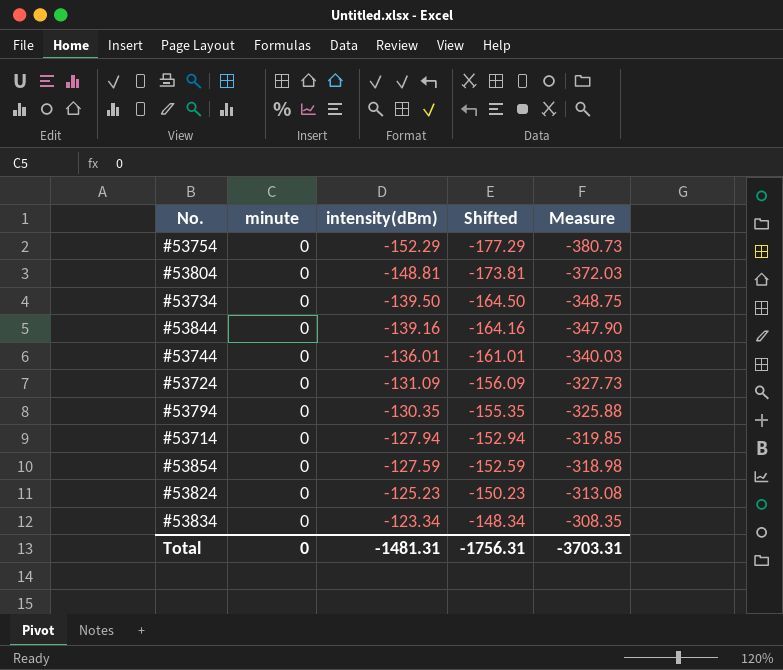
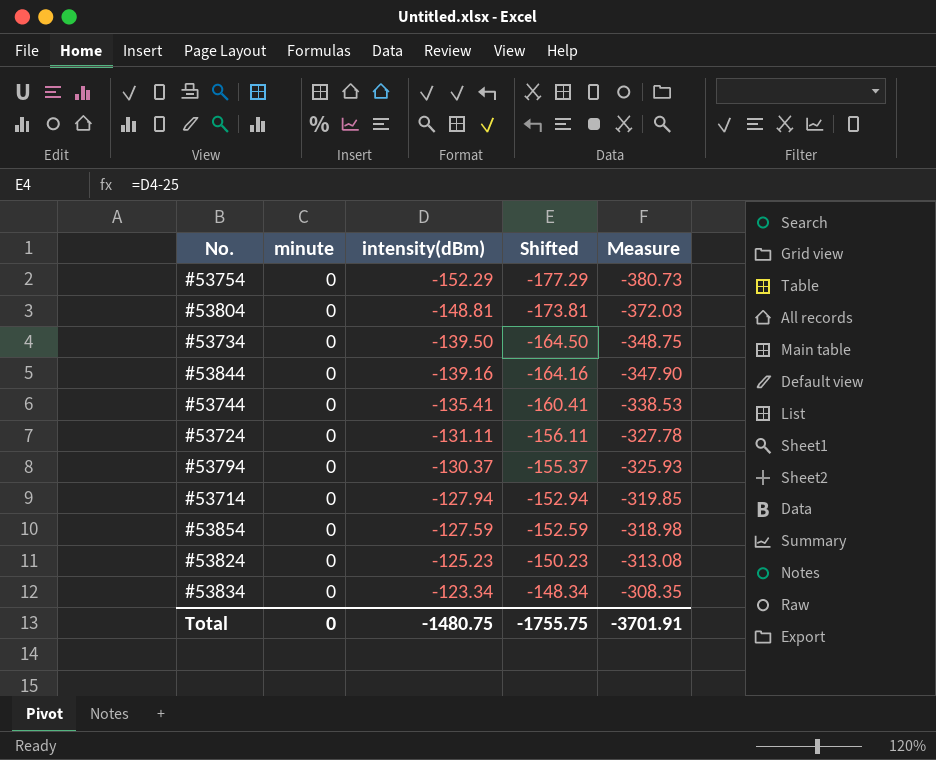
#53744 | intensity(dBm): -136.01 -> -135.41
#53744 | Shifted: -161.01 -> -160.41
#53744 | Measure: -340.03 -> -338.53
#53724 | intensity(dBm): -131.09 -> -131.11
#53724 | Shifted: -156.09 -> -156.11
#53724 | Measure: -327.73 -> -327.78
#53794 | intensity(dBm): -130.35 -> -130.37
#53794 | Shifted: -155.35 -> -155.37
#53794 | Measure: -325.88 -> -325.93
Total | intensity(dBm): -1481.31 -> -1480.75
Total | Shifted: -1756.31 -> -1755.75
Total | Measure: -3703.31 -> -3701.91

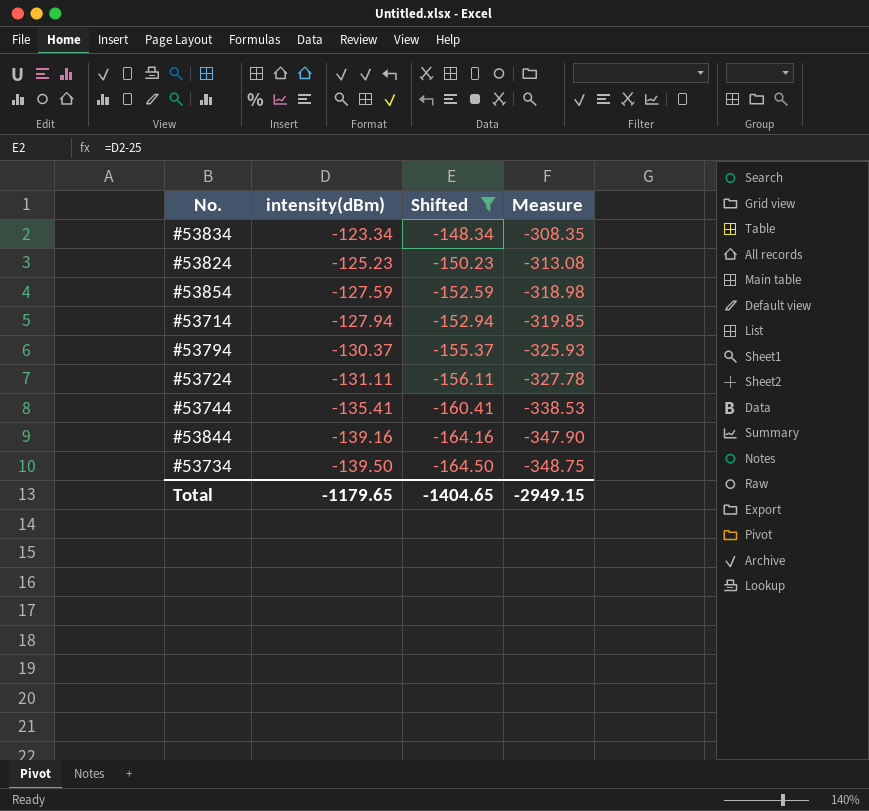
filter: none -> Shifted >= -164.50
row order: intensity(dBm) ascending -> intensity(dBm) descending
column minute | position: 2 -> none
Total | intensity(dBm): -1480.75 -> -1179.65
Total | Shifted: -1755.75 -> -1404.65
Total | Measure: -3701.91 -> -2949.15

